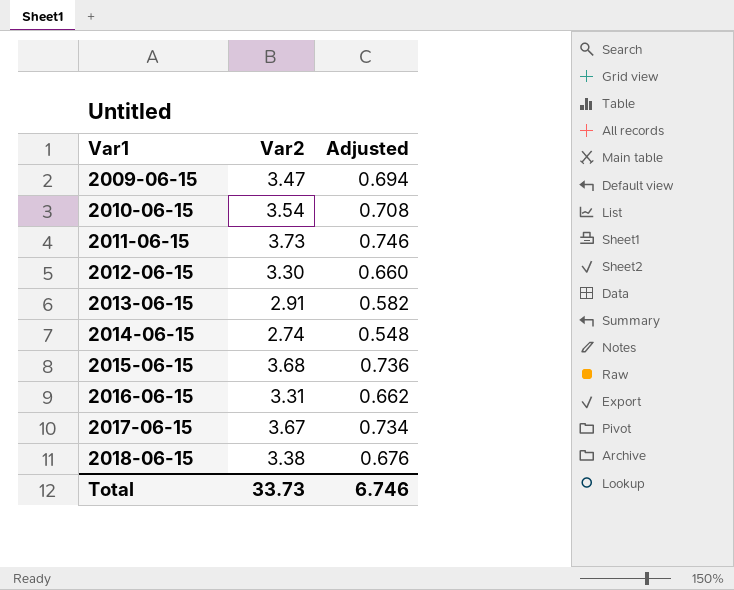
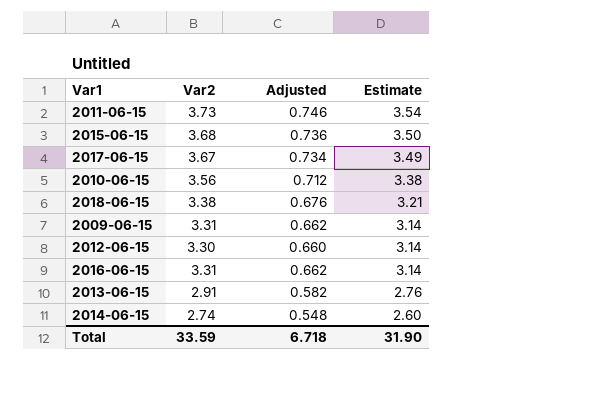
row order: Var1 ascending -> Estimate descending
column Estimate | formula: none -> [Var2] * 0.95
2010-06-15 | Var2: 3.54 -> 3.56
2010-06-15 | Adjusted: 0.708 -> 0.712
2009-06-15 | Var2: 3.47 -> 3.31
2009-06-15 | Adjusted: 0.694 -> 0.662
Total | Var2: 33.73 -> 33.59
Total | Adjusted: 6.746 -> 6.718

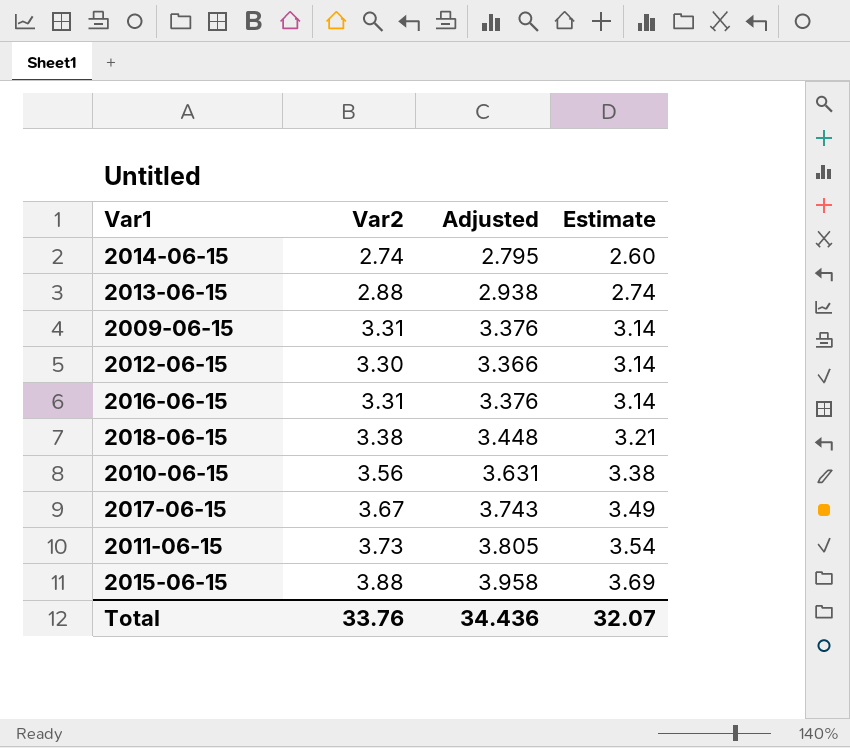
row order: Estimate descending -> Estimate ascending
column Adjusted | formula: [Var2] * 0.2 -> [Var2] * 1.02
2013-06-15 | Var2: 2.91 -> 2.88
2013-06-15 | Estimate: 2.76 -> 2.74
2015-06-15 | Var2: 3.68 -> 3.88
2015-06-15 | Estimate: 3.50 -> 3.69
Total | Var2: 33.59 -> 33.76
Total | Adjusted: 6.718 -> 34.436
Total | Estimate: 31.90 -> 32.07

